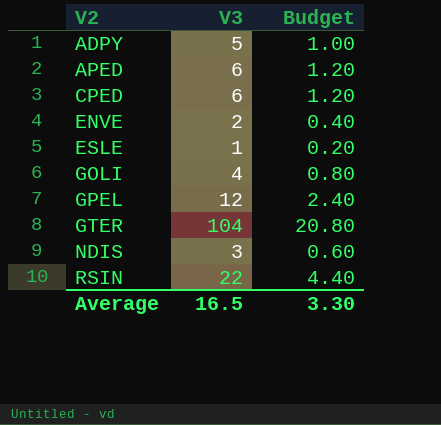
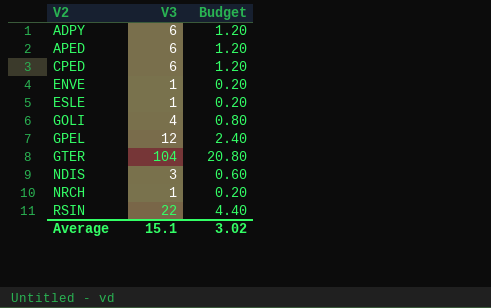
ADPY | V3: 5 -> 6
ADPY | Budget: 1.00 -> 1.20
ENVE | V3: 2 -> 1
ENVE | Budget: 0.40 -> 0.20
row NRCH: none -> 1 | 0.20
Average | V3: 16.5 -> 15.1
Average | Budget: 3.30 -> 3.02

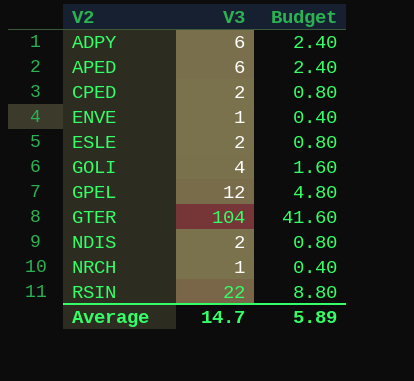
column Budget | formula: [V3] * 0.2 -> [V3] * 0.4
CPED | V3: 6 -> 2
ESLE | V3: 1 -> 2
NDIS | V3: 3 -> 2
Average | V3: 15.1 -> 14.7
Average | Budget: 3.02 -> 5.89

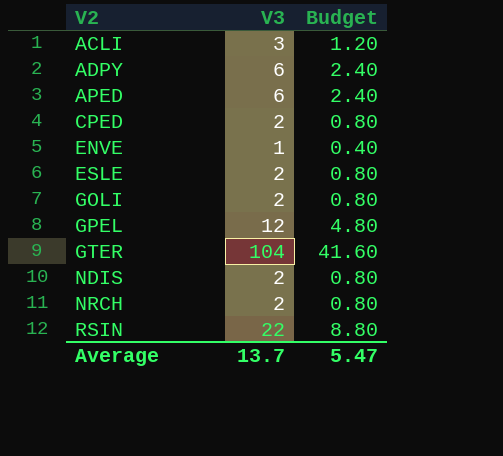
row ACLI: none -> 3 | 1.20
GOLI | V3: 4 -> 2
GOLI | Budget: 1.60 -> 0.80
NRCH | V3: 1 -> 2
NRCH | Budget: 0.40 -> 0.80
Average | V3: 14.7 -> 13.7
Average | Budget: 5.89 -> 5.47

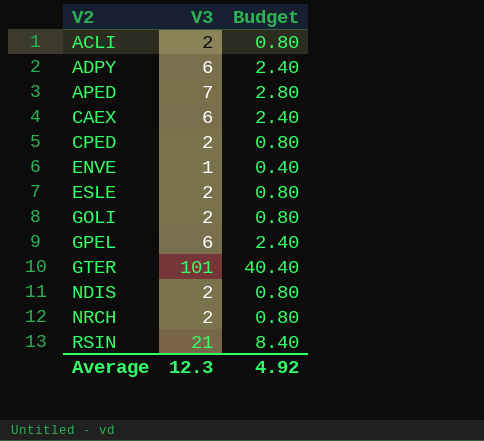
ACLI | V3: 3 -> 2
ACLI | Budget: 1.20 -> 0.80
APED | V3: 6 -> 7
APED | Budget: 2.40 -> 2.80
row CAEX: none -> 6 | 2.40
GPEL | V3: 12 -> 6
GPEL | Budget: 4.80 -> 2.40
GTER | V3: 104 -> 101
GTER | Budget: 41.60 -> 40.40
RSIN | V3: 22 -> 21
RSIN | Budget: 8.80 -> 8.40
Average | V3: 13.7 -> 12.3
Average | Budget: 5.47 -> 4.92

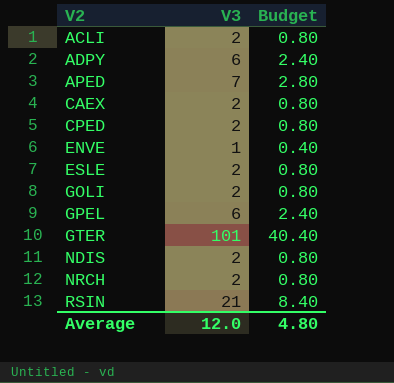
CAEX | V3: 6 -> 2
CAEX | Budget: 2.40 -> 0.80
Average | V3: 12.3 -> 12.0
Average | Budget: 4.92 -> 4.80

